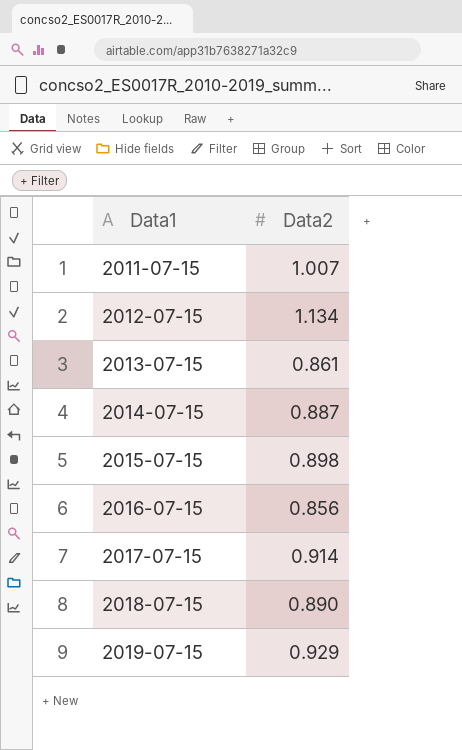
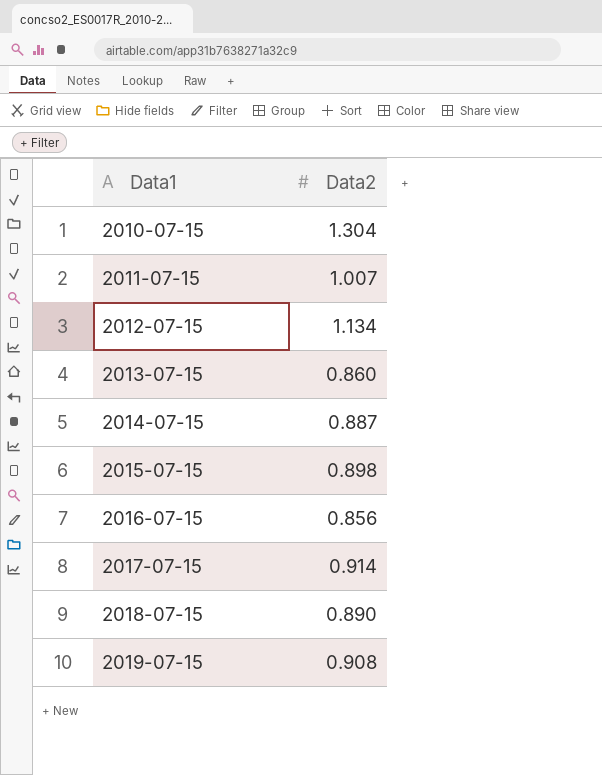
row 2010-07-15: none -> 1.304
2013-07-15 | Data2: 0.861 -> 0.860
2019-07-15 | Data2: 0.929 -> 0.908

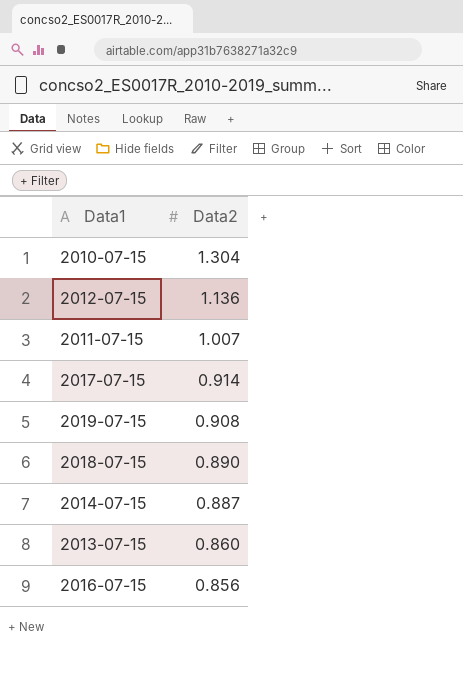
row order: Data1 ascending -> Data2 descending
row 2015-07-15: 0.898 -> none
2012-07-15 | Data2: 1.134 -> 1.136

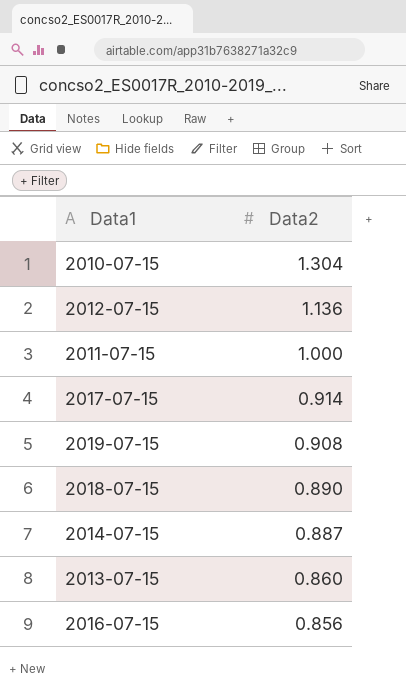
2011-07-15 | Data2: 1.007 -> 1.000

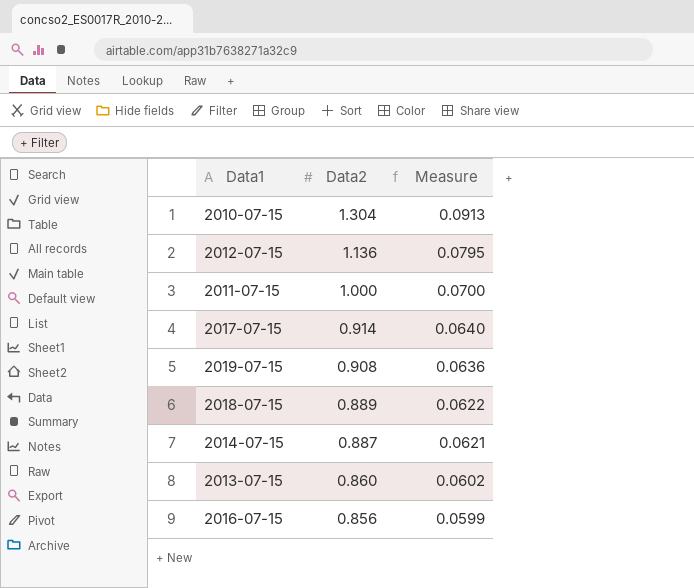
column Measure | formula: none -> [Data2] * 0.07
2018-07-15 | Data2: 0.890 -> 0.889

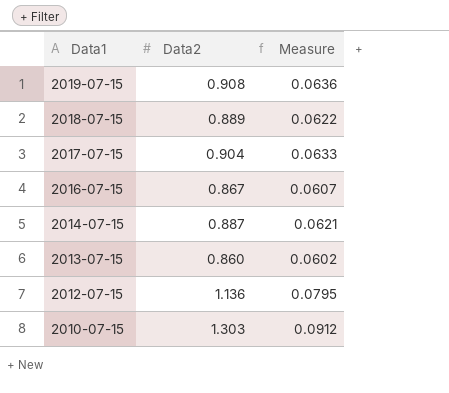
row order: Data2 descending -> Data1 descending
row 2011-07-15: 1.000 | 0.0700 -> none
2017-07-15 | Data2: 0.914 -> 0.904
2017-07-15 | Measure: 0.0640 -> 0.0633
2016-07-15 | Data2: 0.856 -> 0.867
2016-07-15 | Measure: 0.0599 -> 0.0607
2010-07-15 | Data2: 1.304 -> 1.303
2010-07-15 | Measure: 0.0913 -> 0.0912

